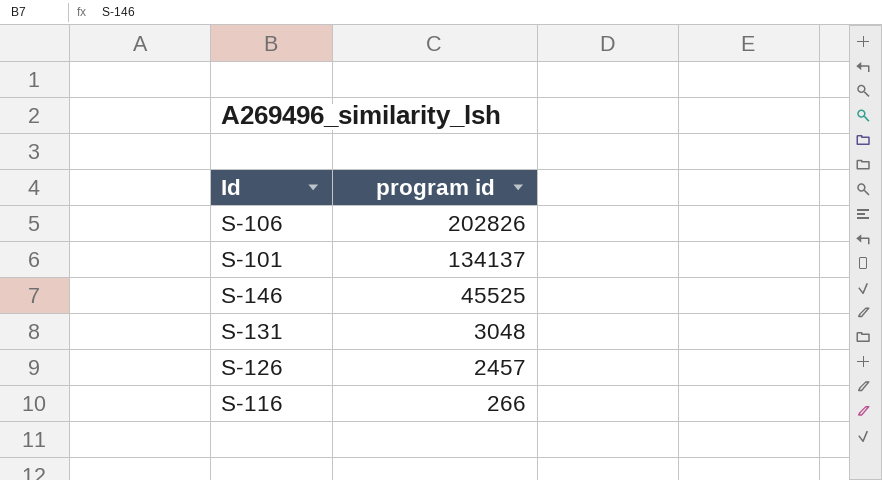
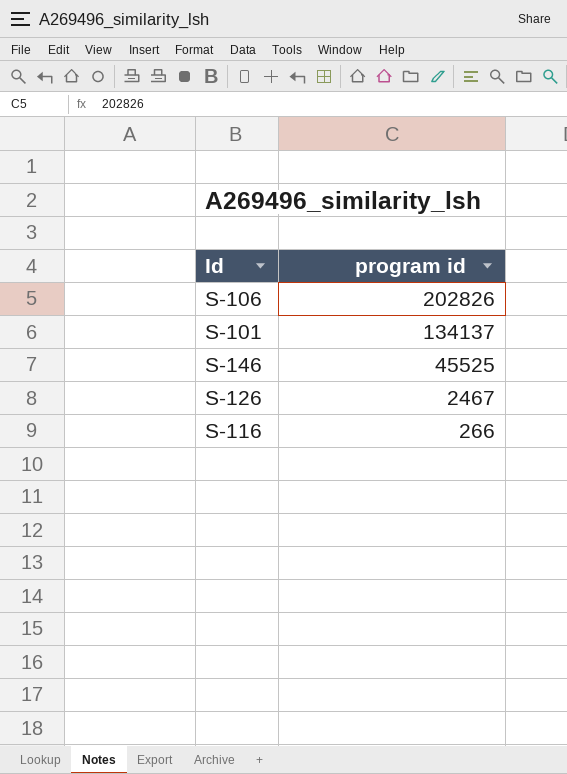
row S-131: 3048 -> none
S-126 | program id: 2457 -> 2467

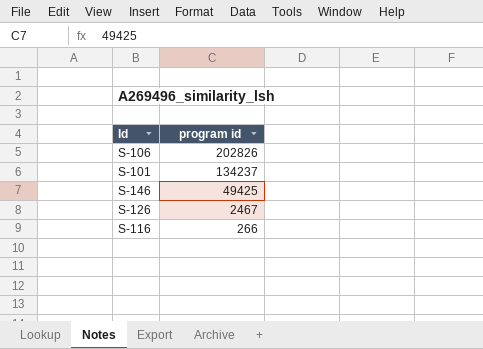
S-101 | program id: 134137 -> 134237
S-146 | program id: 45525 -> 49425

